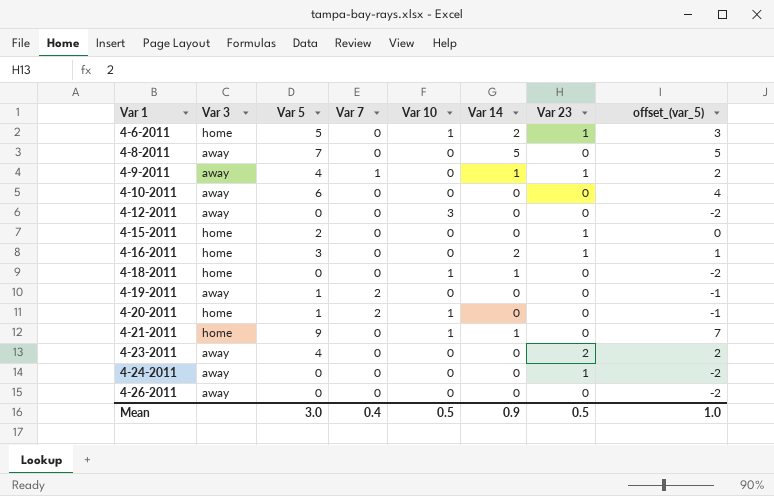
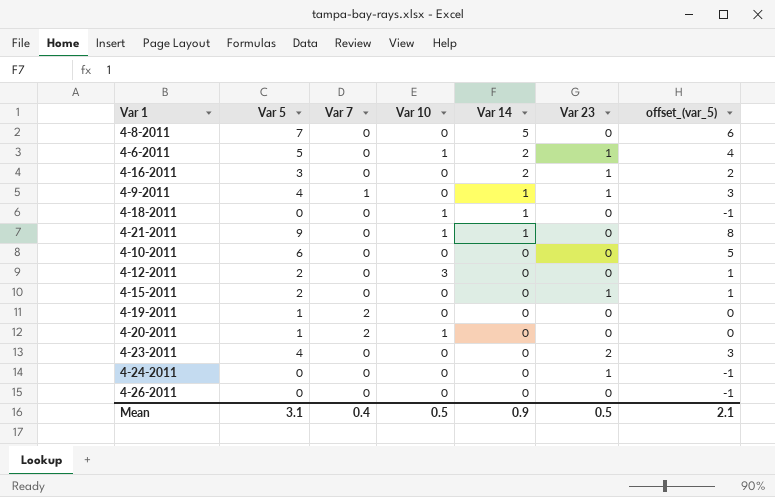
row order: Var 1 ascending -> Var 14 descending
column Var 3 | position: 2 -> none
column offset_(var_5) | formula: [Var 5] - 2 -> [Var 5] - 1
4-12-2011 | Var 5: 0 -> 2
Mean | Var 5: 3.0 -> 3.1
Mean | offset_(var_5): 1.0 -> 2.1

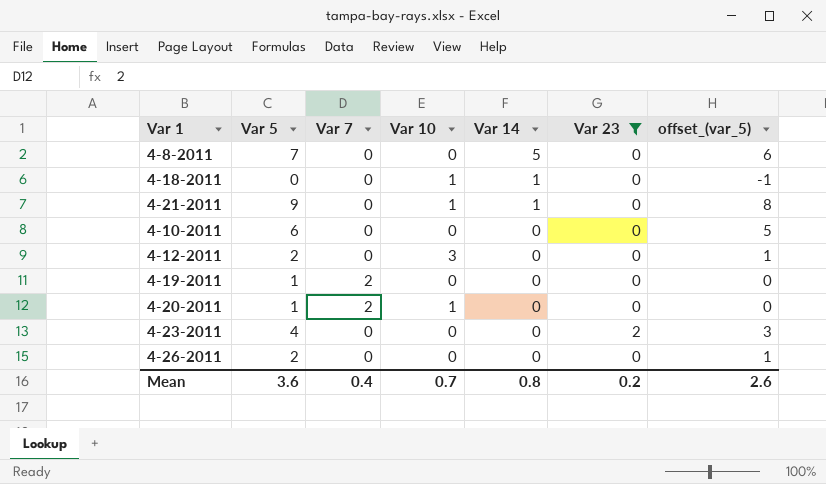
filter: none -> Var 23 != 1
4-26-2011 | Var 5: 0 -> 2
4-26-2011 | offset_(var_5): -1 -> 1
Mean | Var 5: 3.1 -> 3.6
Mean | Var 10: 0.5 -> 0.7
Mean | Var 14: 0.9 -> 0.8
Mean | Var 23: 0.5 -> 0.2
Mean | offset_(var_5): 2.1 -> 2.6

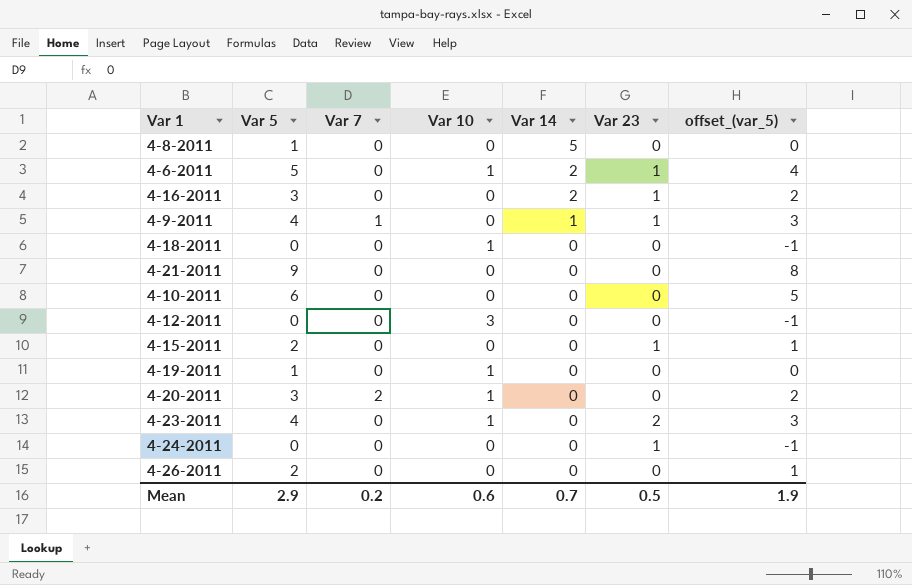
filter: Var 23 != 1 -> none
4-8-2011 | Var 5: 7 -> 1
4-8-2011 | offset_(var_5): 6 -> 0
4-18-2011 | Var 14: 1 -> 0
4-21-2011 | Var 10: 1 -> 0
4-21-2011 | Var 14: 1 -> 0
4-12-2011 | Var 5: 2 -> 0
4-12-2011 | offset_(var_5): 1 -> -1
4-19-2011 | Var 7: 2 -> 0
4-19-2011 | Var 10: 0 -> 1
4-20-2011 | Var 5: 1 -> 3
4-20-2011 | offset_(var_5): 0 -> 2
4-23-2011 | Var 10: 0 -> 1
Mean | Var 5: 3.6 -> 2.9
Mean | Var 7: 0.4 -> 0.2
Mean | Var 10: 0.7 -> 0.6
Mean | Var 14: 0.8 -> 0.7
Mean | Var 23: 0.2 -> 0.5
Mean | offset_(var_5): 2.6 -> 1.9

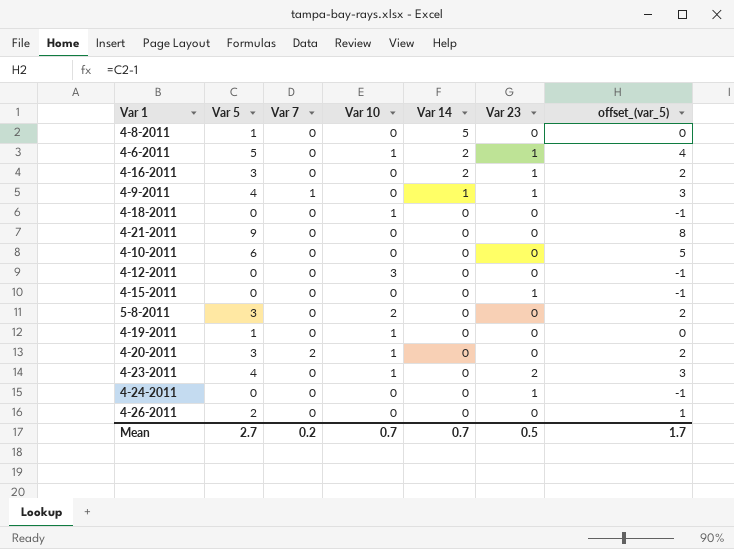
4-15-2011 | Var 5: 2 -> 0
4-15-2011 | offset_(var_5): 1 -> -1
row 5-8-2011: none -> 3 | 0 | 2 | 0 | 0 | 2
Mean | Var 5: 2.9 -> 2.7
Mean | Var 10: 0.6 -> 0.7
Mean | offset_(var_5): 1.9 -> 1.7

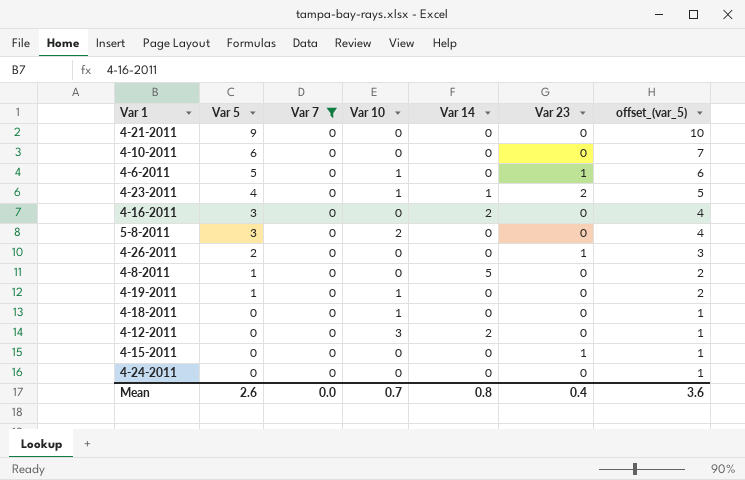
filter: none -> Var 7 = 0
row order: Var 14 descending -> Var 5 descending
column offset_(var_5) | formula: [Var 5] - 1 -> [Var 5] + 1
4-6-2011 | Var 14: 2 -> 0
4-23-2011 | Var 14: 0 -> 1
4-16-2011 | Var 23: 1 -> 0
4-26-2011 | Var 23: 0 -> 1
4-12-2011 | Var 14: 0 -> 2
4-24-2011 | Var 23: 1 -> 0
Mean | Var 5: 2.7 -> 2.6
Mean | Var 7: 0.2 -> 0.0
Mean | Var 14: 0.7 -> 0.8
Mean | Var 23: 0.5 -> 0.4
Mean | offset_(var_5): 1.7 -> 3.6

